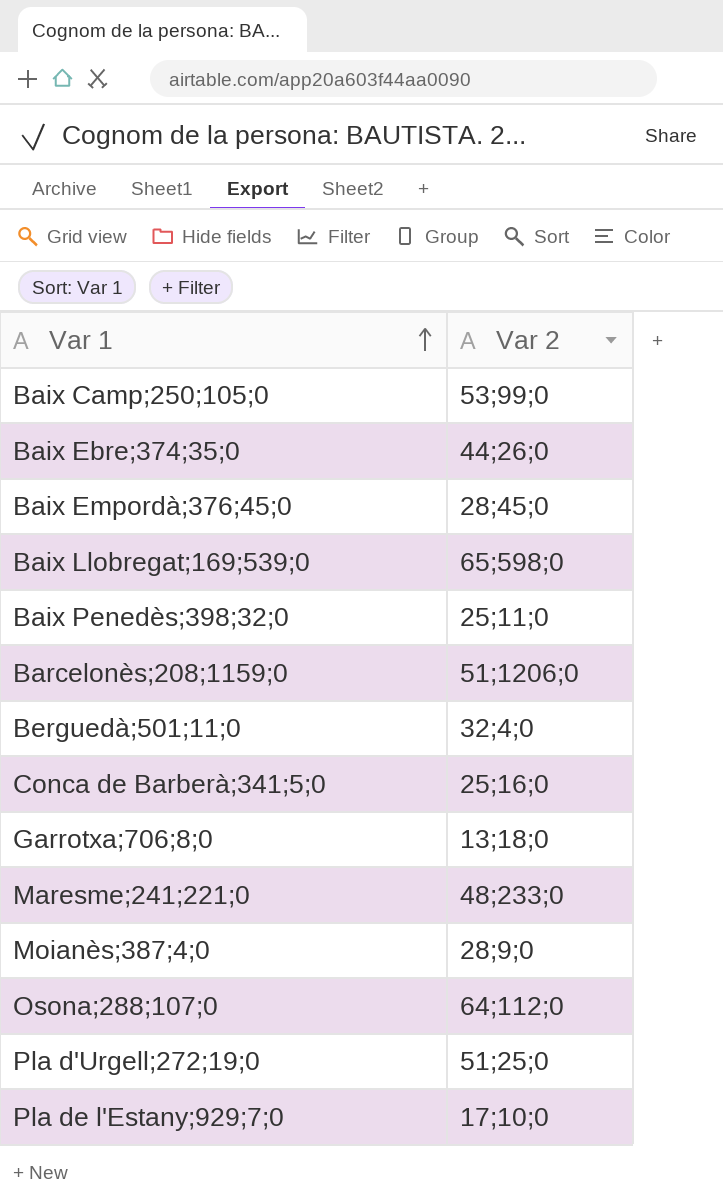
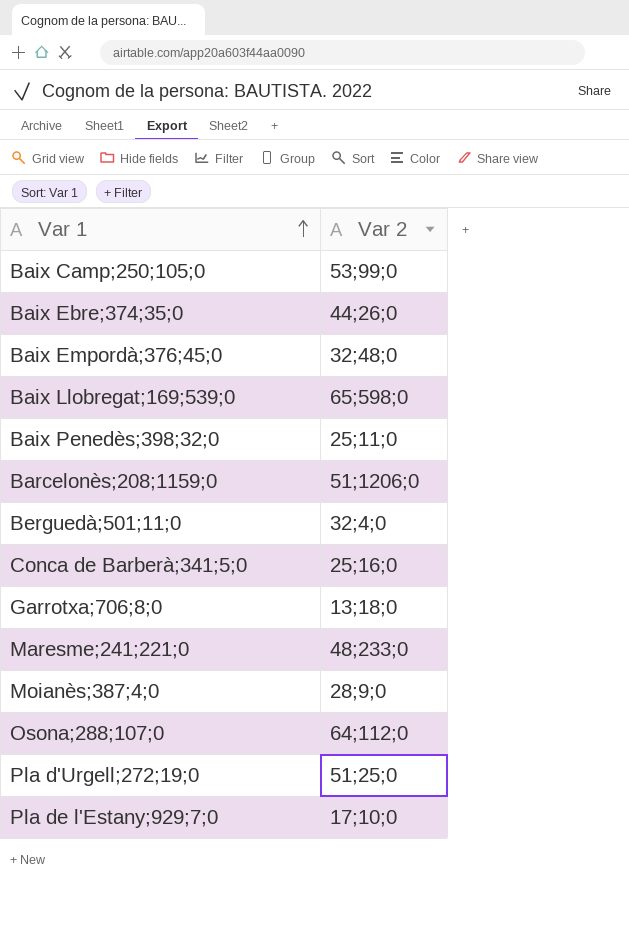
Baix Empordà;376;45;0 | Var 2: 28;45;0 -> 32;48;0

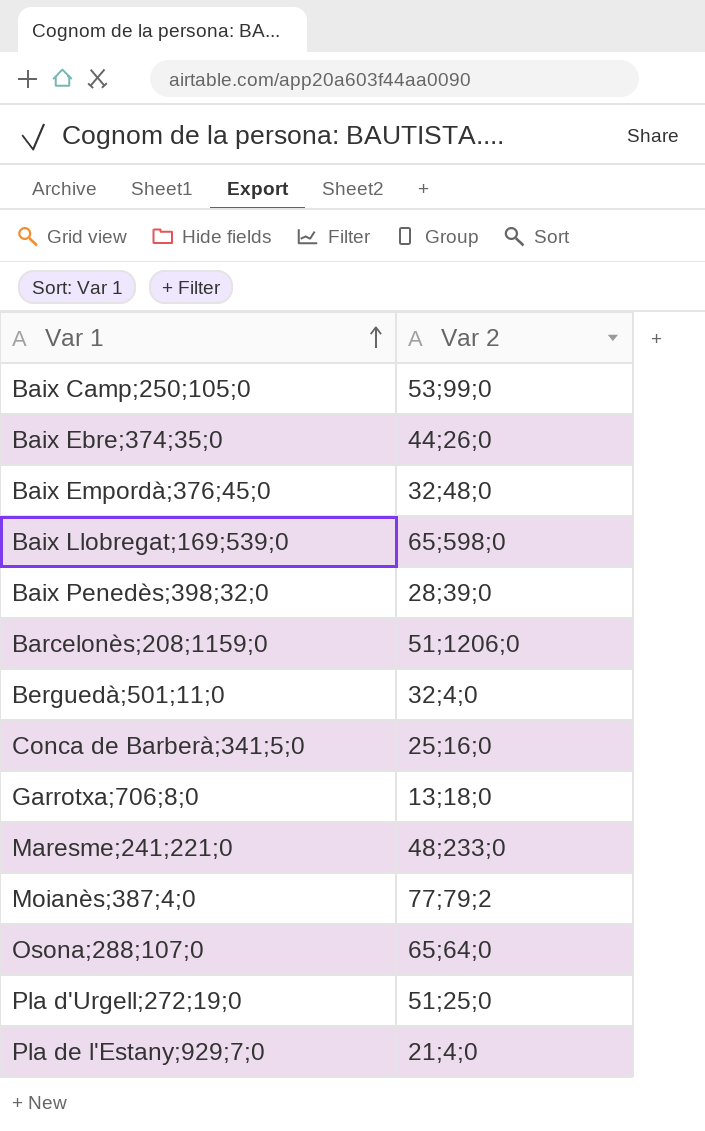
Baix Penedès;398;32;0 | Var 2: 25;11;0 -> 28;39;0
Moianès;387;4;0 | Var 2: 28;9;0 -> 77;79;2
Osona;288;107;0 | Var 2: 64;112;0 -> 65;64;0
Pla de l'Estany;929;7;0 | Var 2: 17;10;0 -> 21;4;0

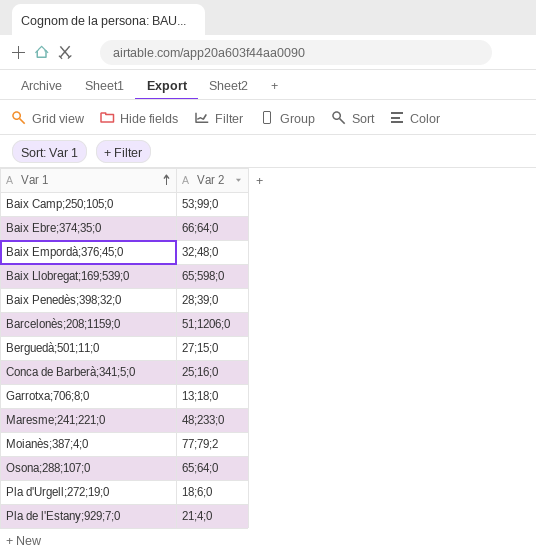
Baix Ebre;374;35;0 | Var 2: 44;26;0 -> 66;64;0
Berguedà;501;11;0 | Var 2: 32;4;0 -> 27;15;0
Pla d'Urgell;272;19;0 | Var 2: 51;25;0 -> 18;6;0

